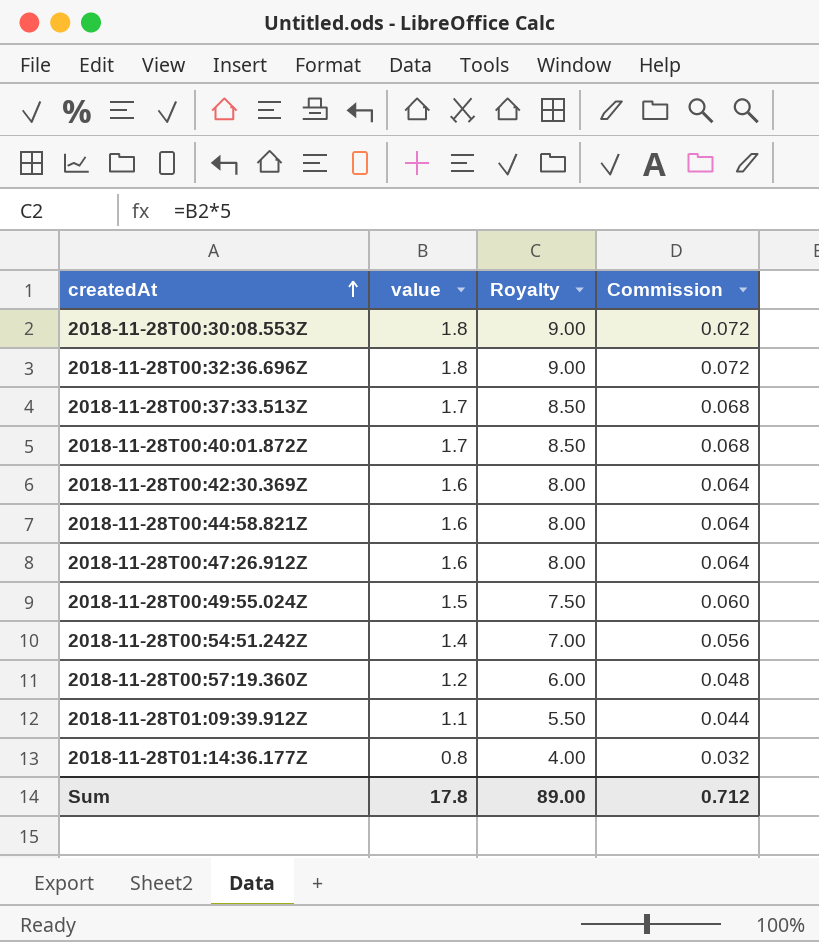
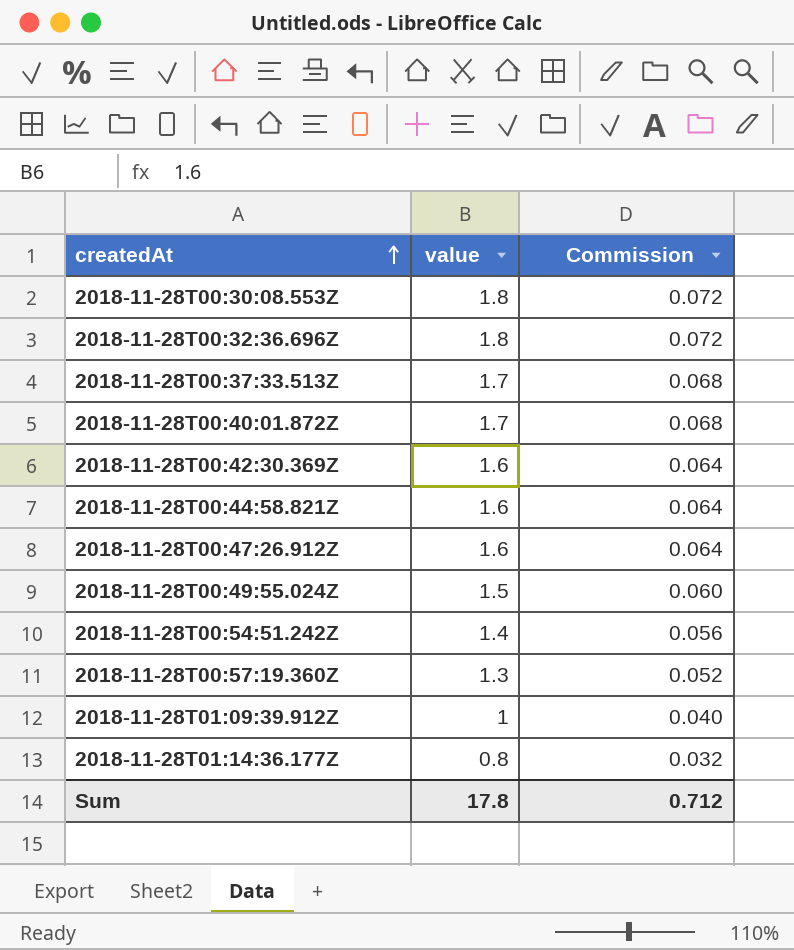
column Royalty | formula: [value] * 5 -> none
2018-11-28T00:57:19.360Z | value: 1.2 -> 1.3
2018-11-28T00:57:19.360Z | Commission: 0.048 -> 0.052
2018-11-28T01:09:39.912Z | value: 1.1 -> 1
2018-11-28T01:09:39.912Z | Commission: 0.044 -> 0.040

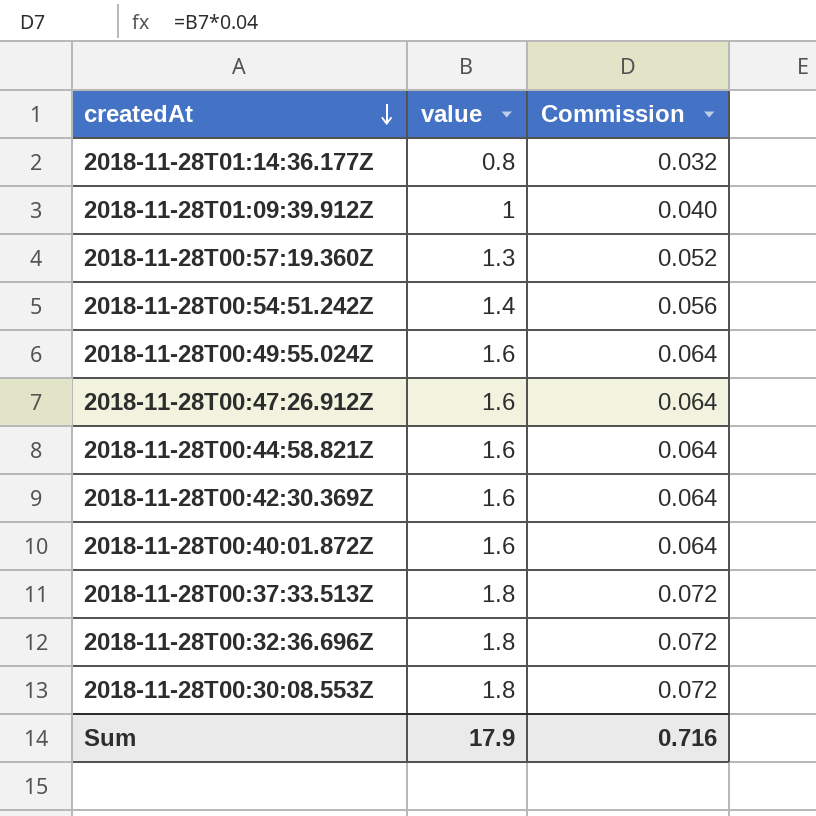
row order: createdAt ascending -> createdAt descending
2018-11-28T00:49:55.024Z | value: 1.5 -> 1.6
2018-11-28T00:49:55.024Z | Commission: 0.060 -> 0.064
2018-11-28T00:40:01.872Z | value: 1.7 -> 1.6
2018-11-28T00:40:01.872Z | Commission: 0.068 -> 0.064
2018-11-28T00:37:33.513Z | value: 1.7 -> 1.8
2018-11-28T00:37:33.513Z | Commission: 0.068 -> 0.072
Sum | value: 17.8 -> 17.9
Sum | Commission: 0.712 -> 0.716

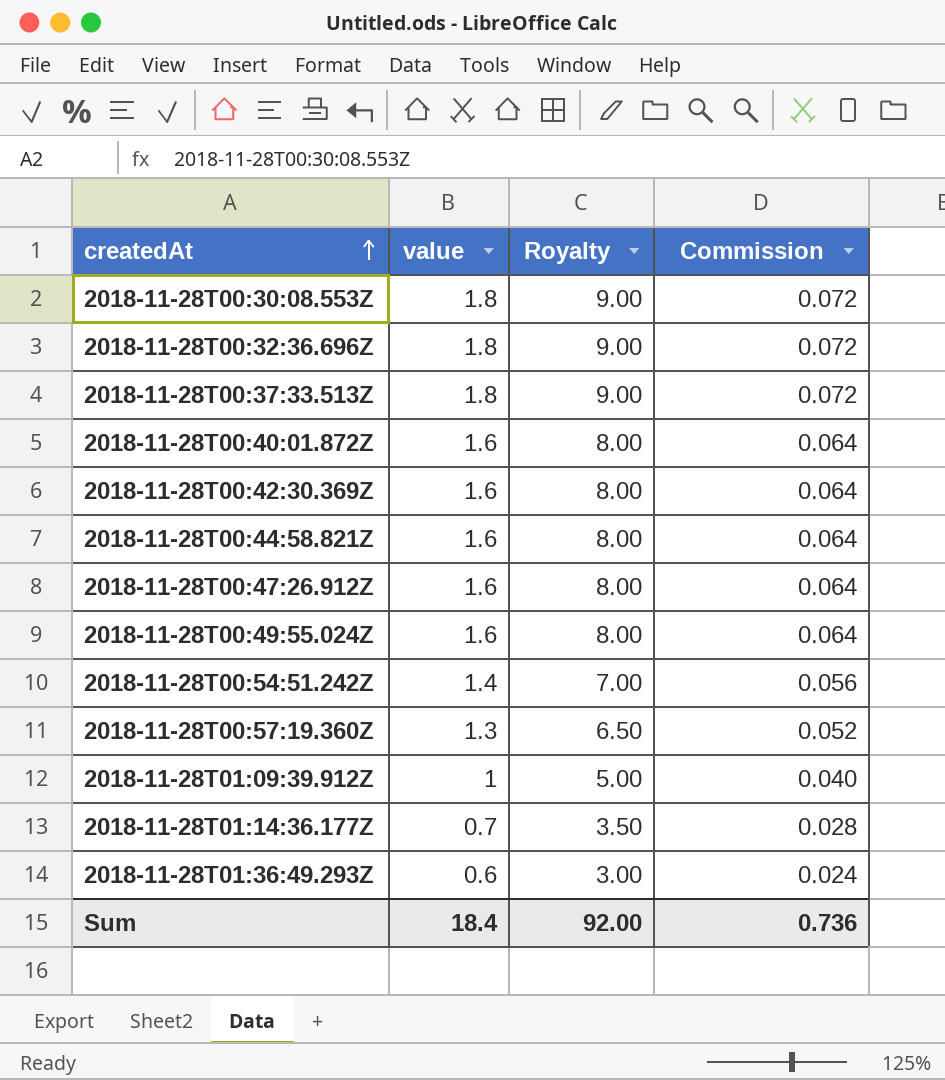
row order: createdAt descending -> createdAt ascending
column Royalty | formula: none -> [value] * 5
2018-11-28T01:14:36.177Z | value: 0.8 -> 0.7
2018-11-28T01:14:36.177Z | Commission: 0.032 -> 0.028
row 2018-11-28T01:36:49.293Z: none -> 0.6 | 3.00 | 0.024
Sum | value: 17.9 -> 18.4
Sum | Commission: 0.716 -> 0.736

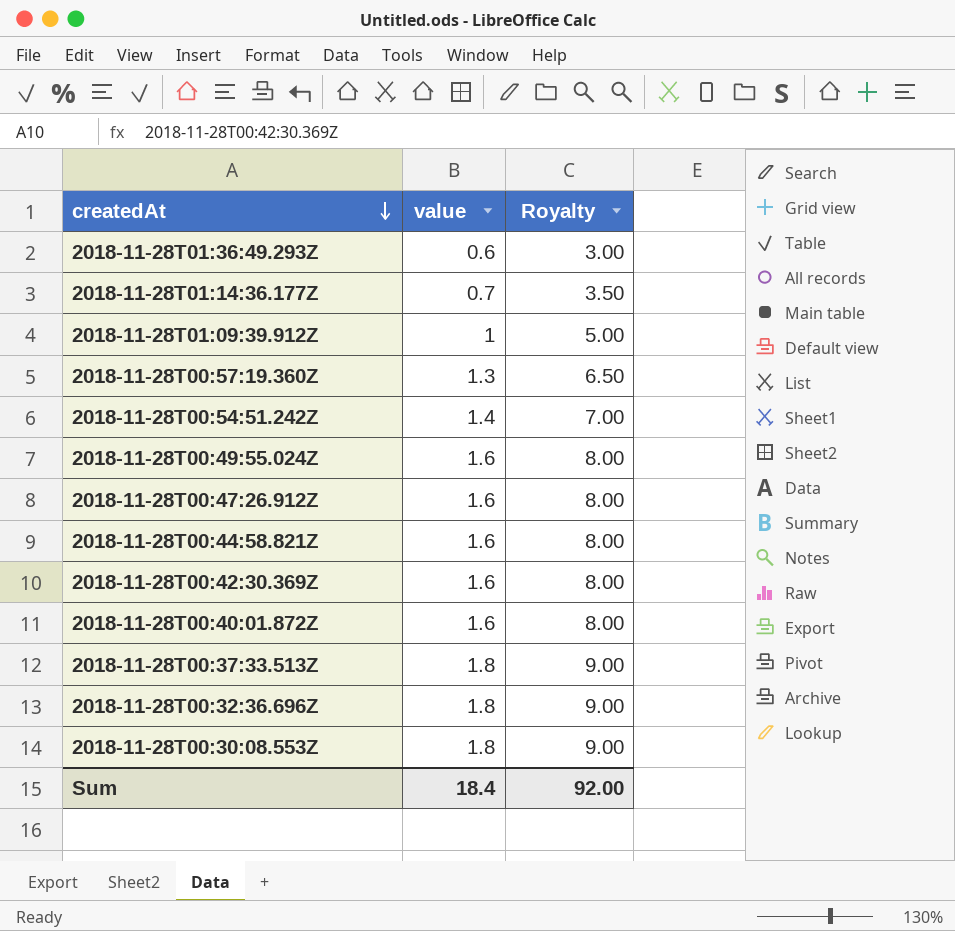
row order: createdAt ascending -> createdAt descending
column Commission | formula: [value] * 0.04 -> none

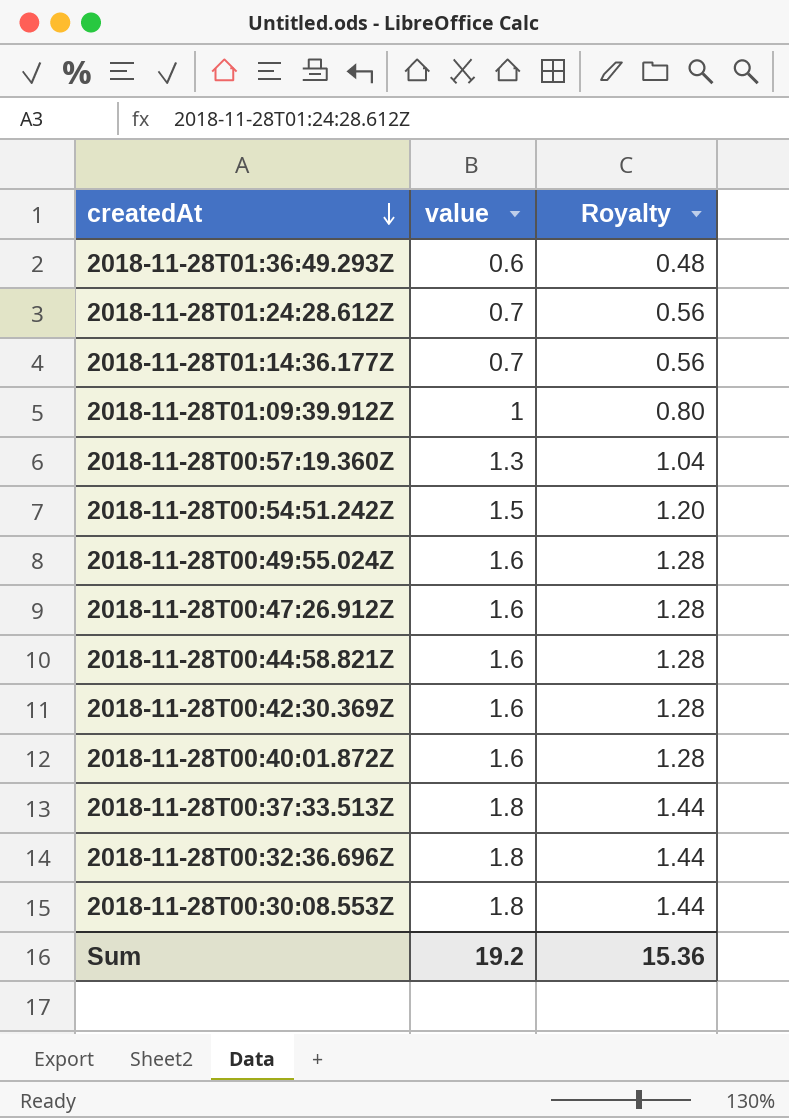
column Royalty | formula: [value] * 5 -> [value] * 0.8
row 2018-11-28T01:24:28.612Z: none -> 0.7 | 0.56
2018-11-28T00:54:51.242Z | value: 1.4 -> 1.5
Sum | value: 18.4 -> 19.2
Sum | Royalty: 92.00 -> 15.36

